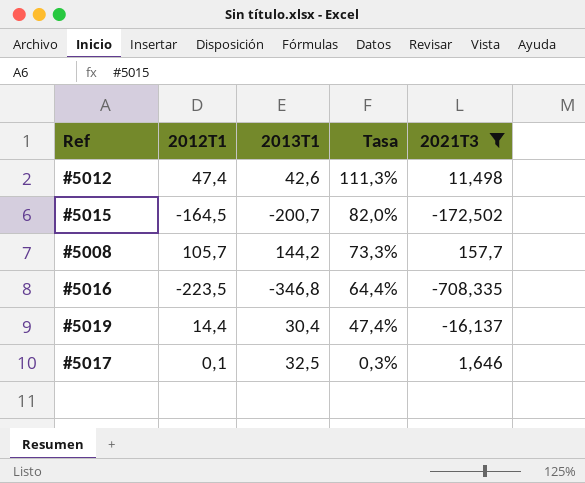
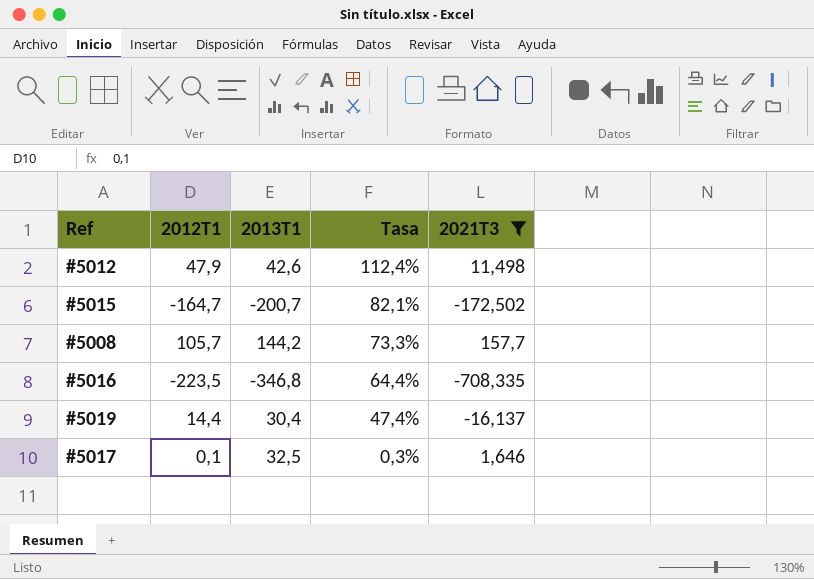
#5012 | 2012T1: 47,4 -> 47,9
#5012 | Tasa: 111,3% -> 112,4%
#5015 | 2012T1: -164,5 -> -164,7
#5015 | Tasa: 82,0% -> 82,1%

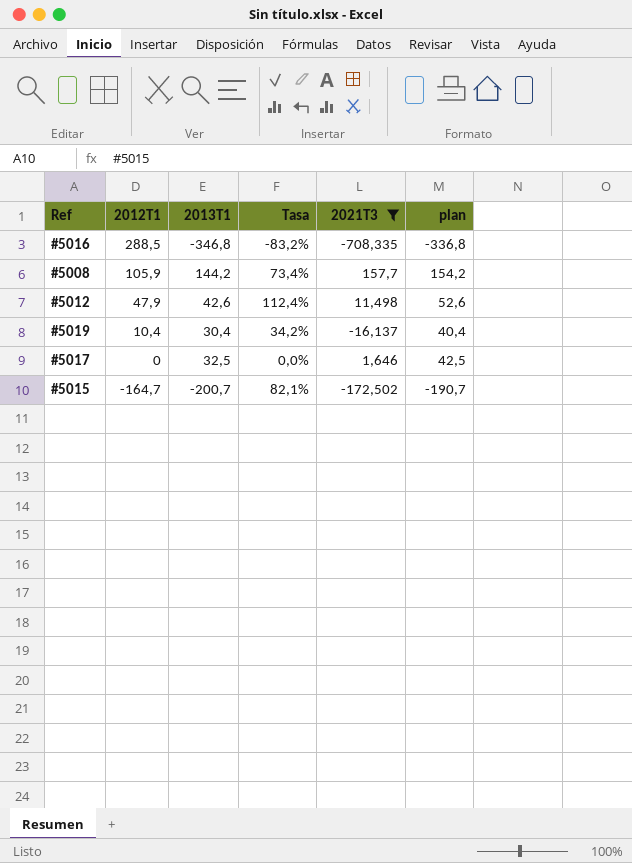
row order: Tasa descending -> 2012T1 descending
column plan | formula: none -> [2013T1] + 10
#5016 | 2012T1: -223,5 -> 288,5
#5016 | Tasa: 64,4% -> -83,2%
#5008 | 2012T1: 105,7 -> 105,9
#5008 | Tasa: 73,3% -> 73,4%
#5019 | 2012T1: 14,4 -> 10,4
#5019 | Tasa: 47,4% -> 34,2%
#5017 | 2012T1: 0,1 -> 0
#5017 | Tasa: 0,3% -> 0,0%

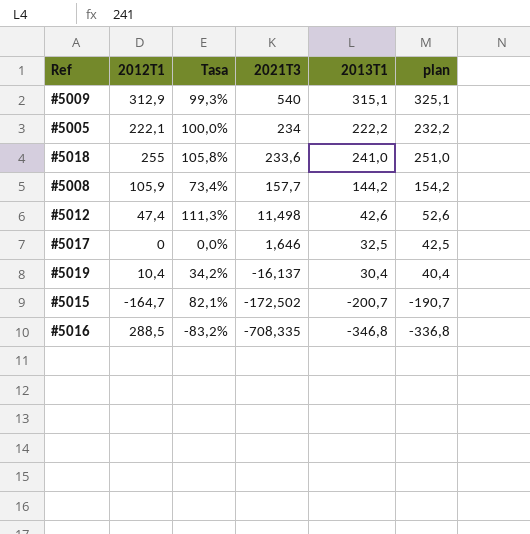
filter: 2021T3 <= 157,7 -> none
row order: 2012T1 descending -> 2021T3 descending
column 2013T1 | position: 3 -> 5
#5012 | 2012T1: 47,9 -> 47,4
#5012 | Tasa: 112,4% -> 111,3%

